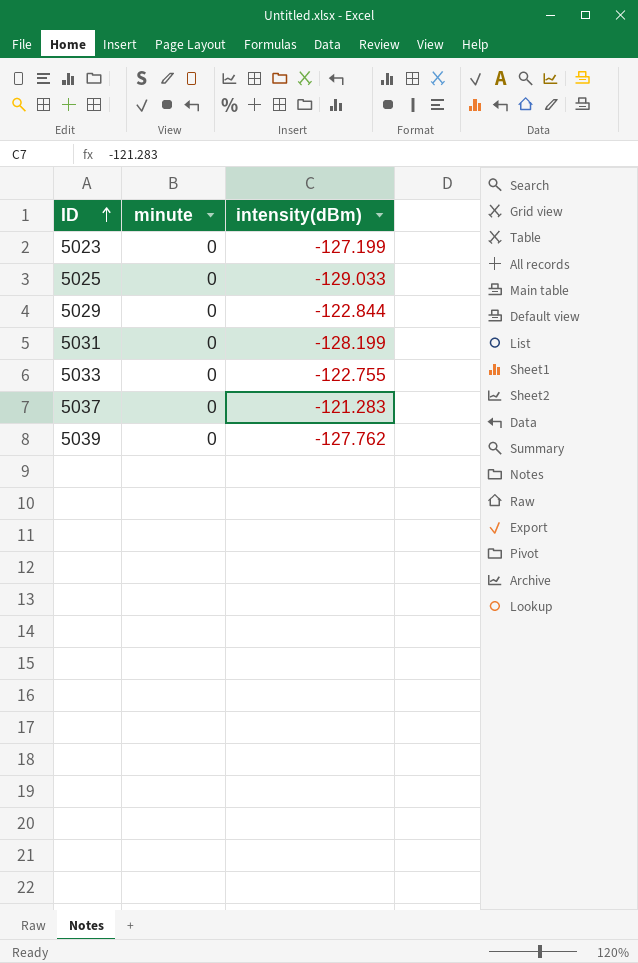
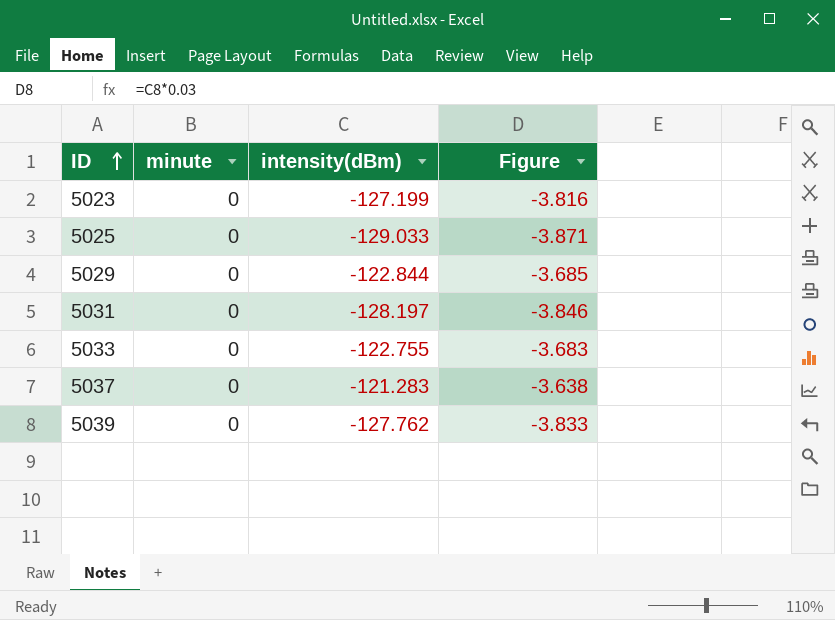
column Figure | formula: none -> [intensity(dBm)] * 0.03
5031 | intensity(dBm): -128.199 -> -128.197

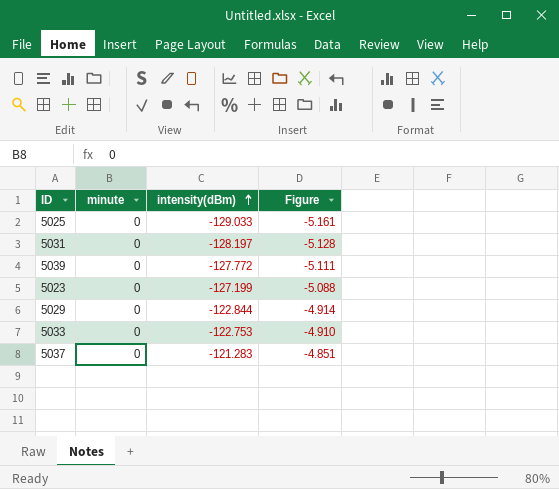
row order: ID ascending -> intensity(dBm) ascending
column Figure | formula: [intensity(dBm)] * 0.03 -> [intensity(dBm)] * 0.04
5039 | intensity(dBm): -127.762 -> -127.772
5033 | intensity(dBm): -122.755 -> -122.753

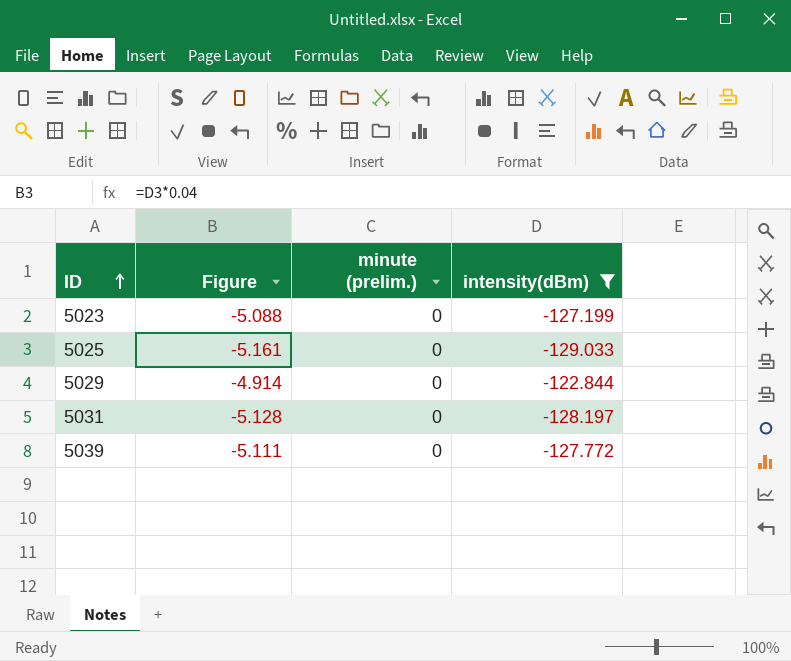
filter: none -> intensity(dBm) <= -122.844
row order: intensity(dBm) ascending -> ID ascending
column Figure | position: 4 -> 2
column name: minute -> minute (prelim.)

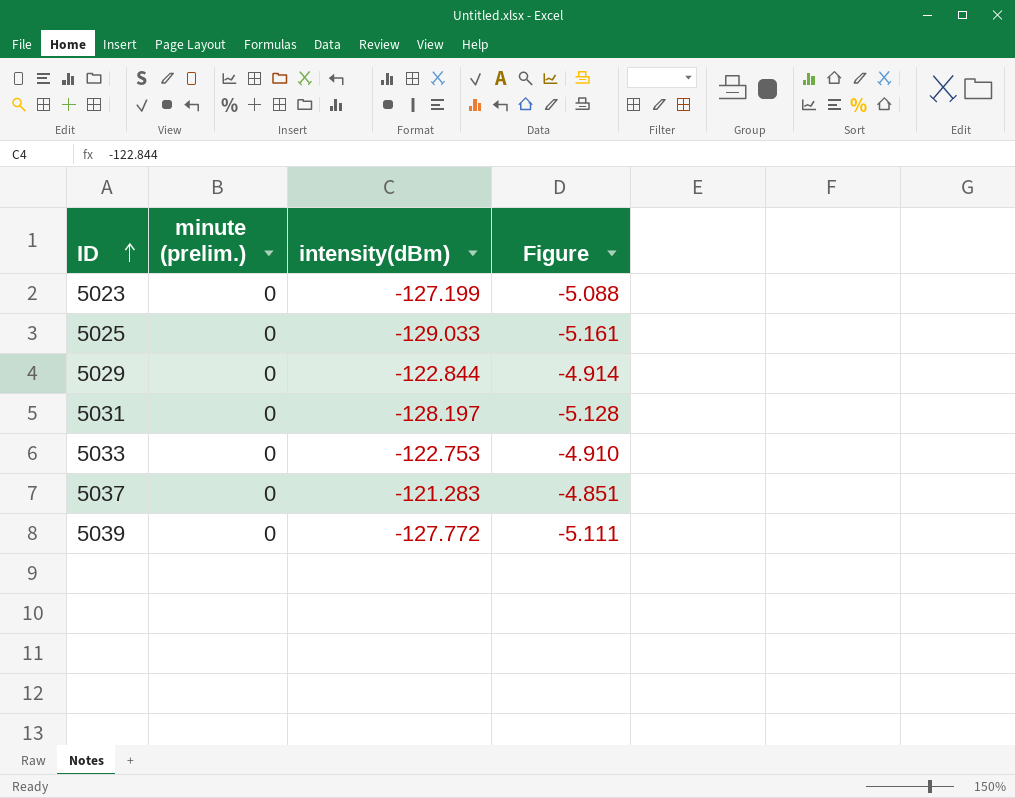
filter: intensity(dBm) <= -122.844 -> none
column Figure | position: 2 -> 4

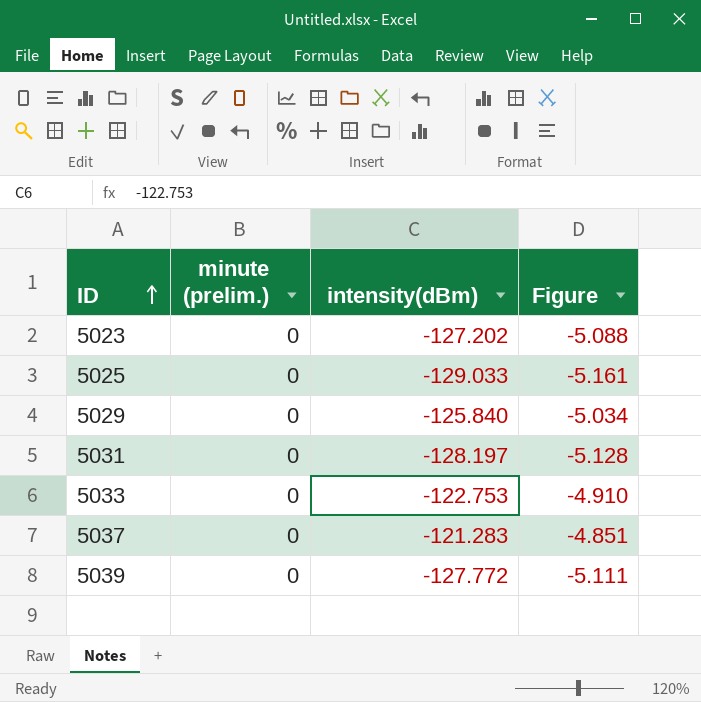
5023 | intensity(dBm): -127.199 -> -127.202
5029 | intensity(dBm): -122.844 -> -125.840
5029 | Figure: -4.914 -> -5.034

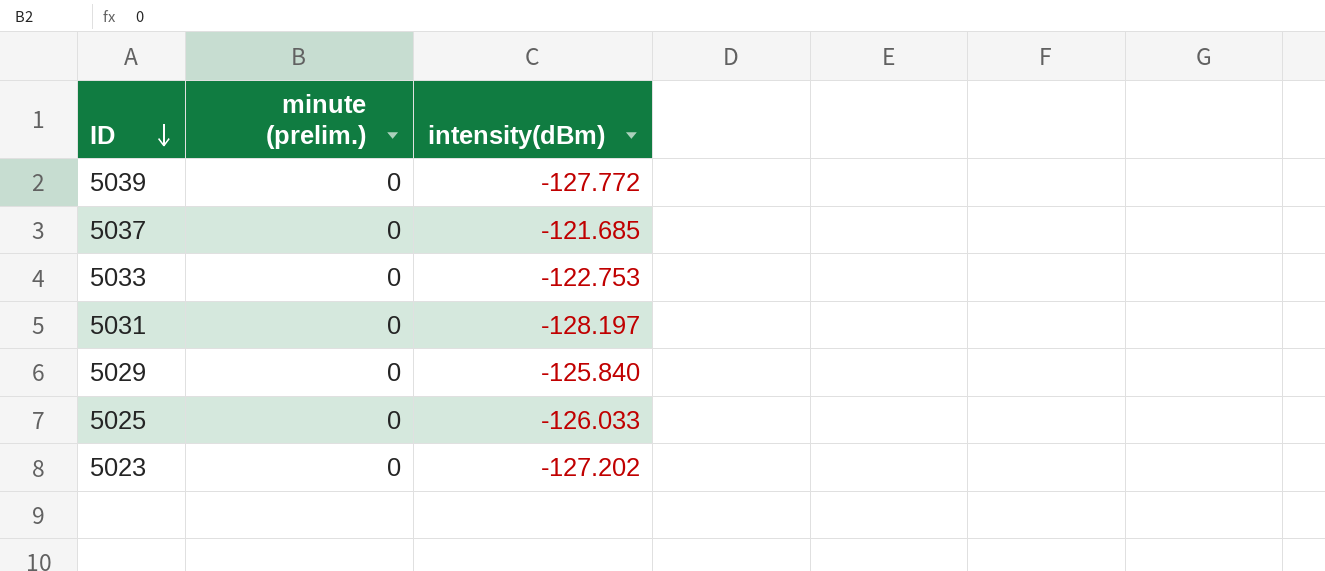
row order: ID ascending -> ID descending
column Figure | formula: [intensity(dBm)] * 0.04 -> none
5037 | intensity(dBm): -121.283 -> -121.685
5025 | intensity(dBm): -129.033 -> -126.033

